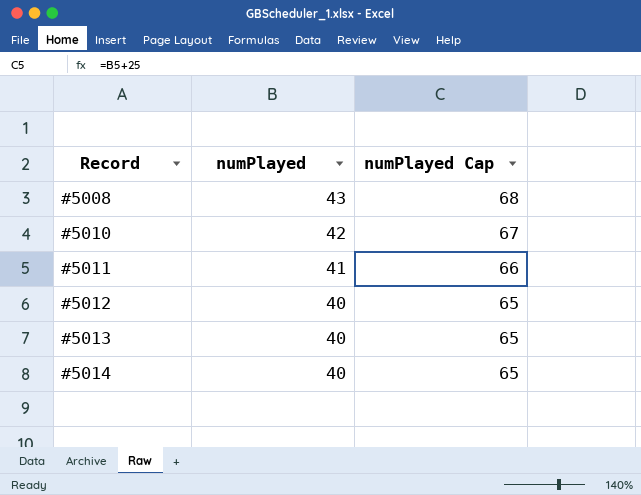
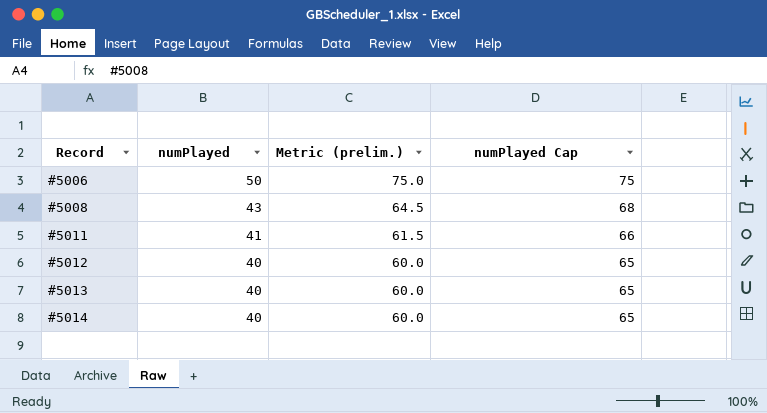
column Metric (prelim.) | formula: none -> [numPlayed] * 1.5
row #5010: 42 | 67 -> none
row #5006: none -> 50 | 75.0 | 75

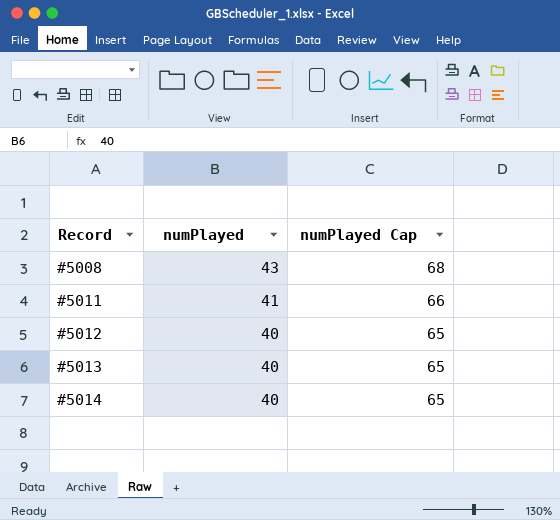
column Metric (prelim.) | formula: [numPlayed] * 1.5 -> none
row #5006: 50 | 75.0 | 75 -> none

